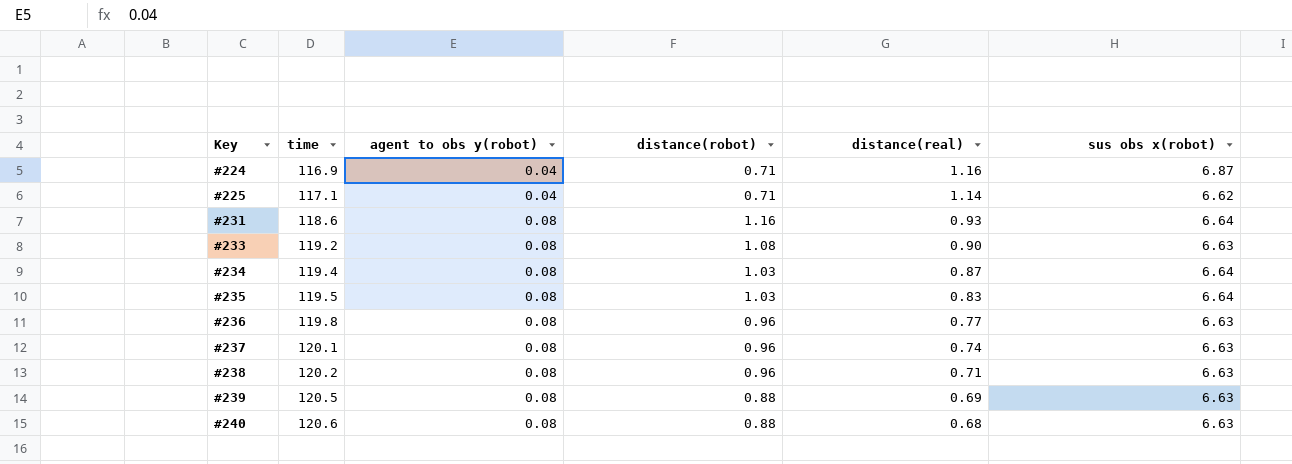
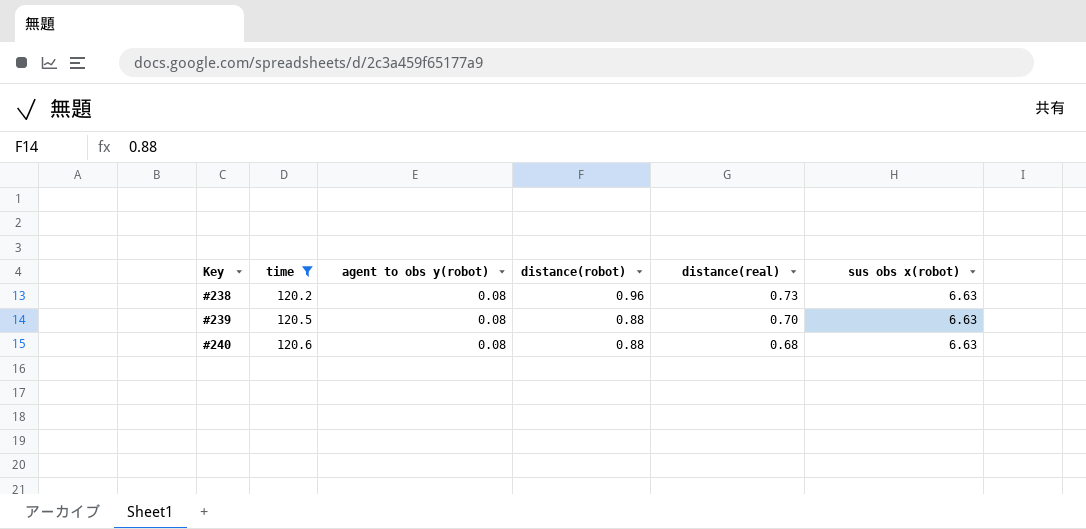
filter: none -> time >= 120.2
#238 | distance(real): 0.71 -> 0.73
#239 | distance(real): 0.69 -> 0.70

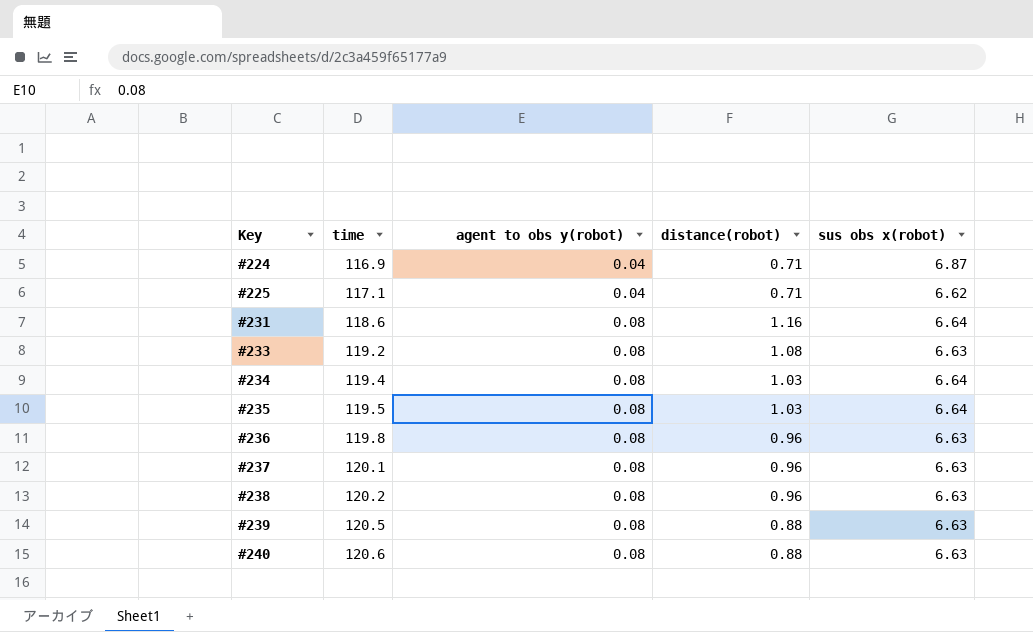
filter: time >= 120.2 -> none
column distance(real) | position: 5 -> none

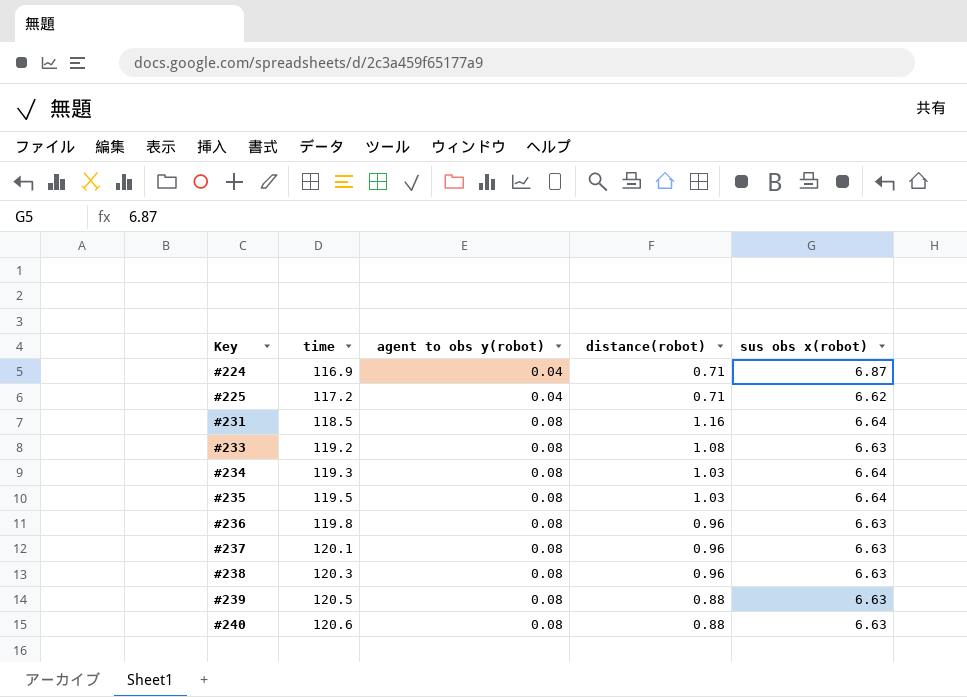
#225 | time: 117.1 -> 117.2
#231 | time: 118.6 -> 118.5
#234 | time: 119.4 -> 119.3
#238 | time: 120.2 -> 120.3

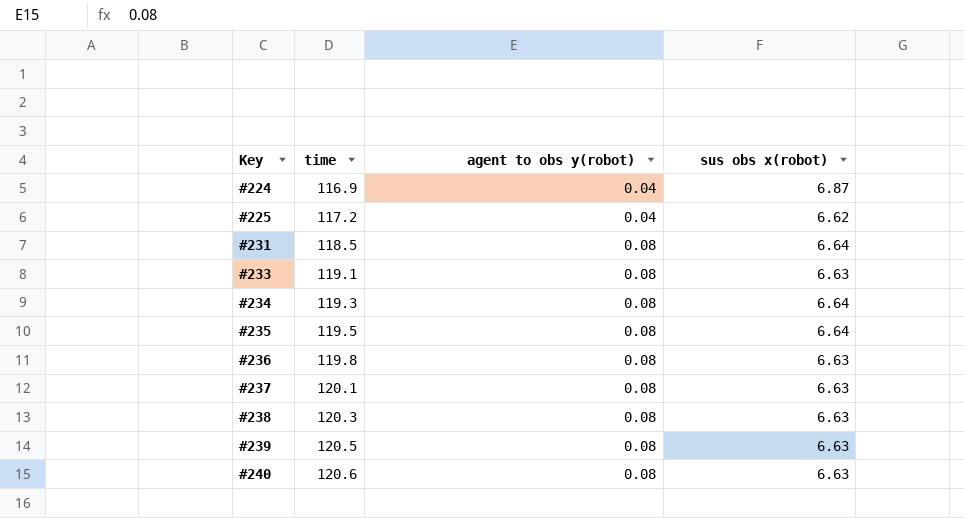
column distance(robot) | position: 4 -> none
#233 | time: 119.2 -> 119.1

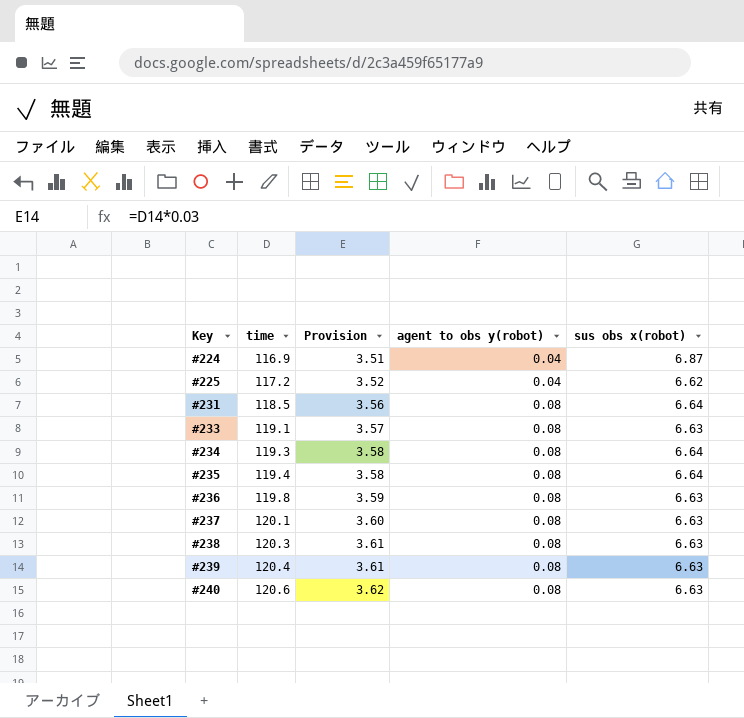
column Provision | formula: none -> [time] * 0.03
#235 | time: 119.5 -> 119.4
#239 | time: 120.5 -> 120.4

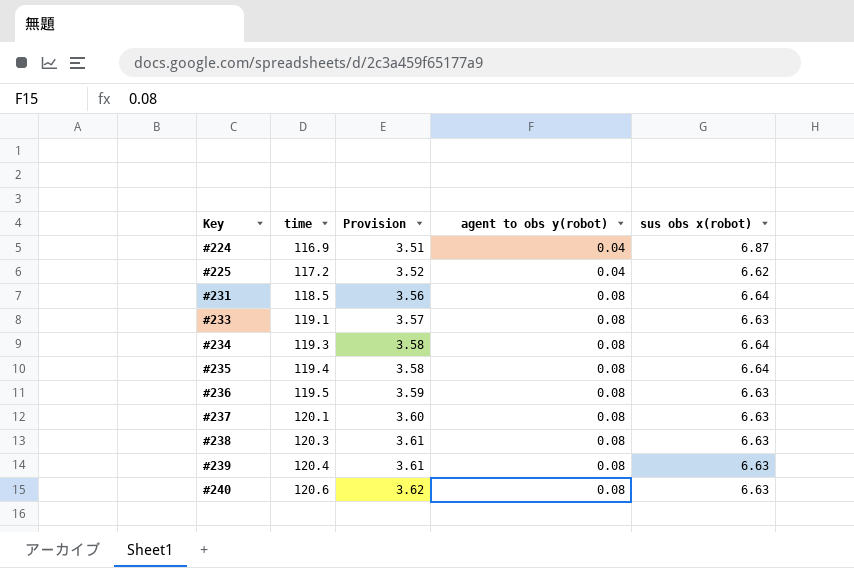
#236 | time: 119.8 -> 119.5

